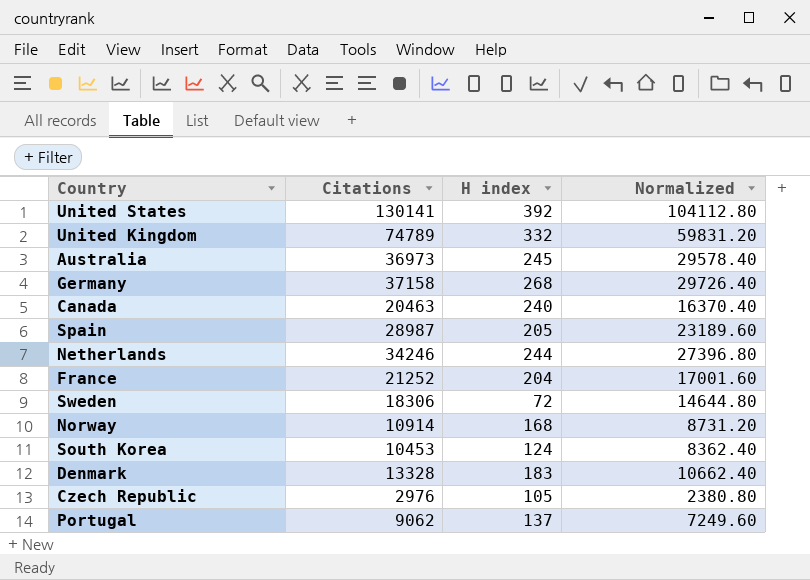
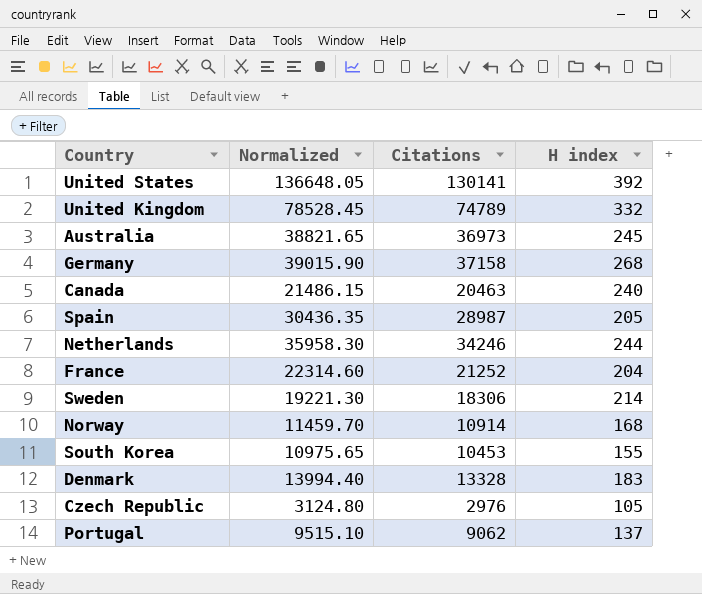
column Normalized | formula: [Citations] * 0.8 -> [Citations] * 1.05
column Normalized | position: 4 -> 2
Sweden | H index: 72 -> 214
South Korea | H index: 124 -> 155

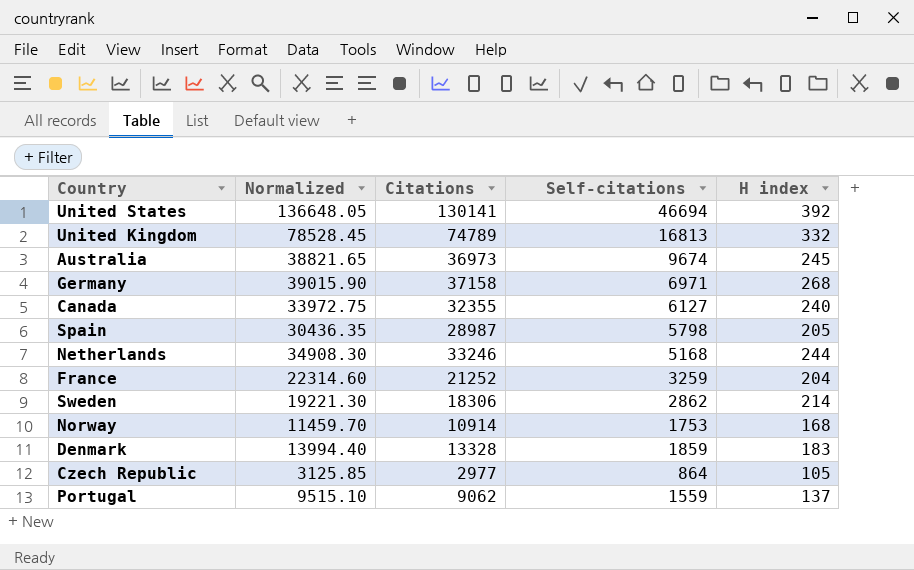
column Self-citations | position: none -> 4
row South Korea: 10975.65 | 10453 | 155 -> none
Canada | Normalized: 21486.15 -> 33972.75
Canada | Citations: 20463 -> 32355
Netherlands | Normalized: 35958.30 -> 34908.30
Netherlands | Citations: 34246 -> 33246
Czech Republic | Normalized: 3124.80 -> 3125.85
Czech Republic | Citations: 2976 -> 2977

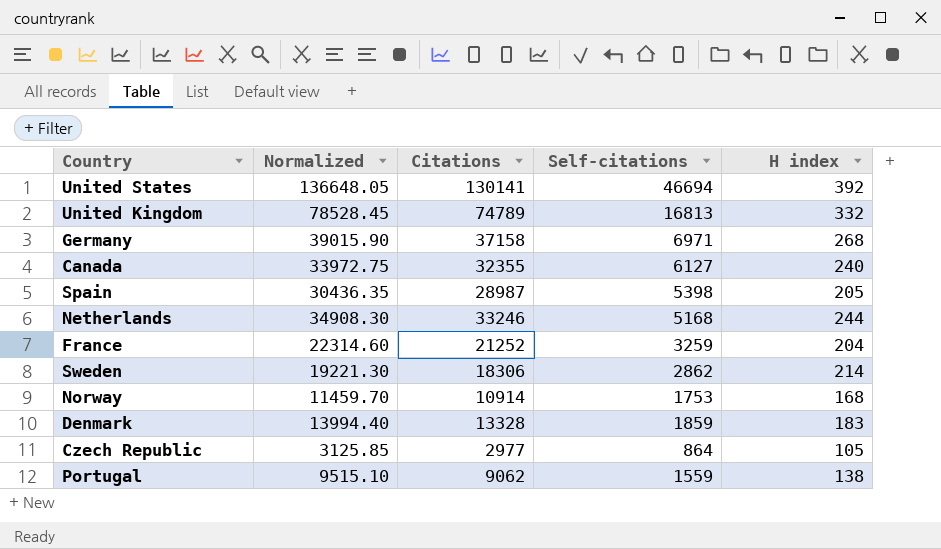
row Australia: 38821.65 | 36973 | 9674 | 245 -> none
Spain | Self-citations: 5798 -> 5398
Portugal | H index: 137 -> 138

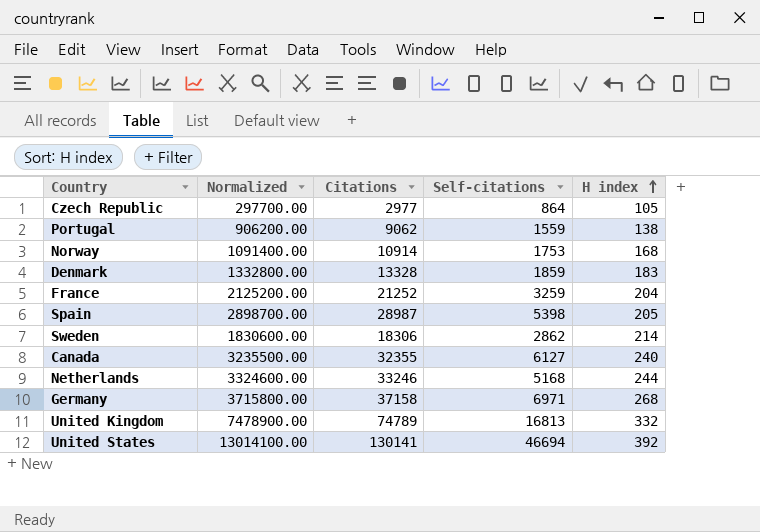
row order: none -> H index ascending
column Normalized | formula: [Citations] * 1.05 -> [Citations] * 100

